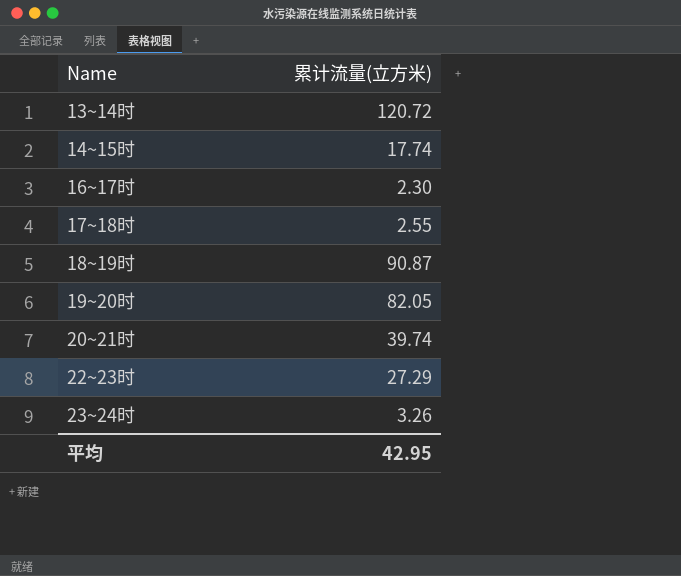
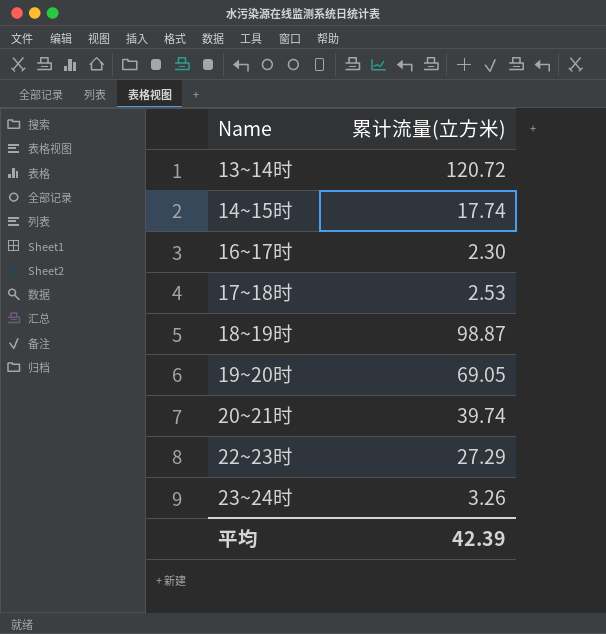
17~18时 | 累计流量(立方米): 2.55 -> 2.53
18~19时 | 累计流量(立方米): 90.87 -> 98.87
19~20时 | 累计流量(立方米): 82.05 -> 69.05
平均 | 累计流量(立方米): 42.95 -> 42.39

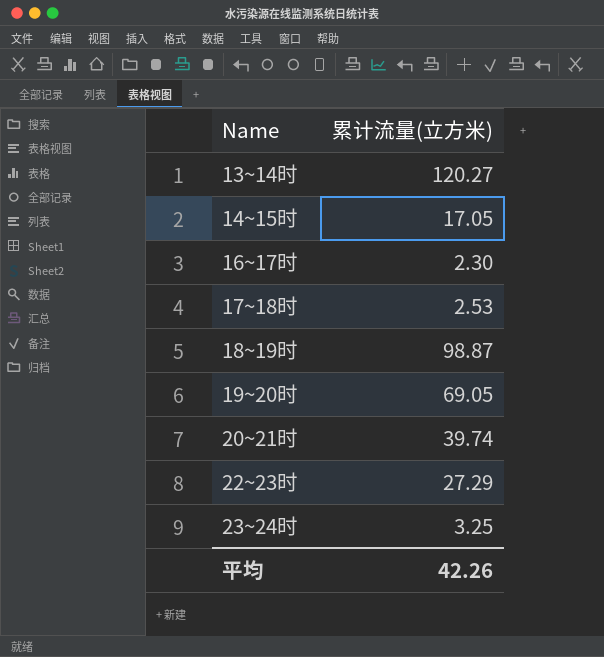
13~14时 | 累计流量(立方米): 120.72 -> 120.27
14~15时 | 累计流量(立方米): 17.74 -> 17.05
23~24时 | 累计流量(立方米): 3.26 -> 3.25
平均 | 累计流量(立方米): 42.39 -> 42.26

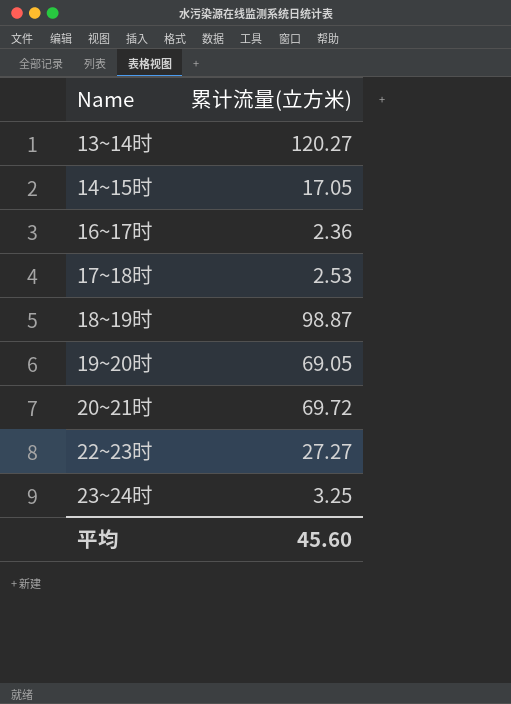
16~17时 | 累计流量(立方米): 2.30 -> 2.36
20~21时 | 累计流量(立方米): 39.74 -> 69.72
22~23时 | 累计流量(立方米): 27.29 -> 27.27
平均 | 累计流量(立方米): 42.26 -> 45.60

